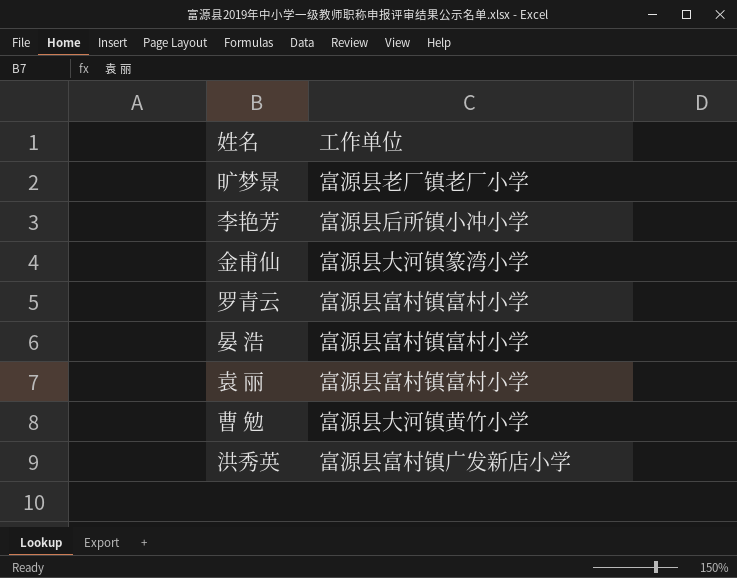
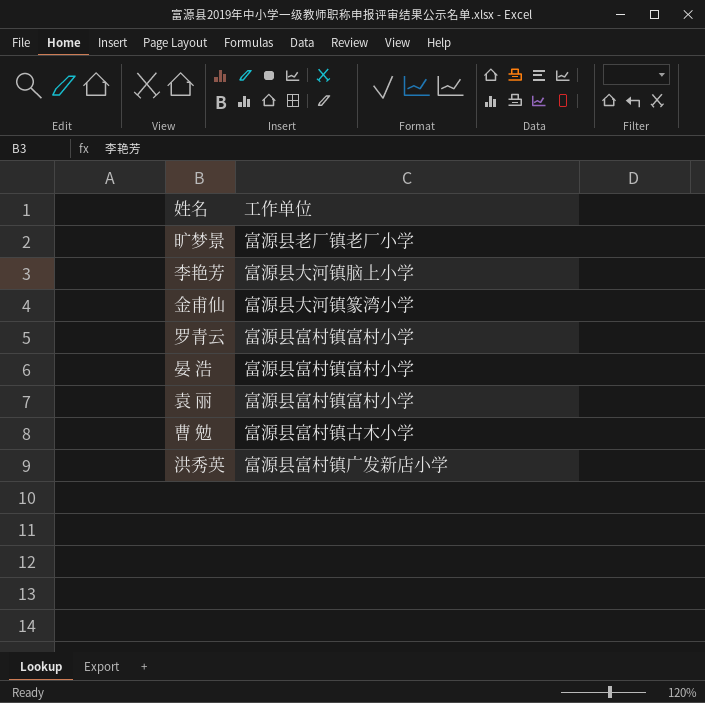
李艳芳 | 工作单位: 富源县后所镇小冲小学 -> 富源县大河镇脑上小学
曹 勉 | 工作单位: 富源县大河镇黄竹小学 -> 富源县富村镇古木小学

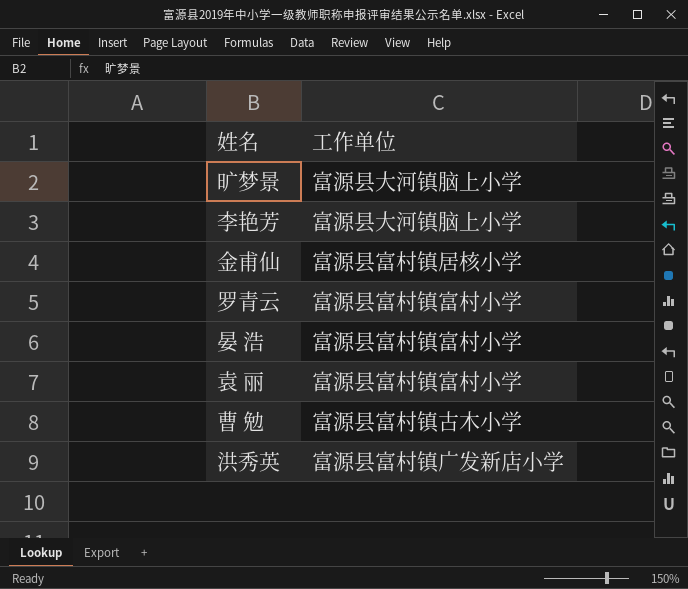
旷梦景 | 工作单位: 富源县老厂镇老厂小学 -> 富源县大河镇脑上小学
金甫仙 | 工作单位: 富源县大河镇篆湾小学 -> 富源县富村镇居核小学

